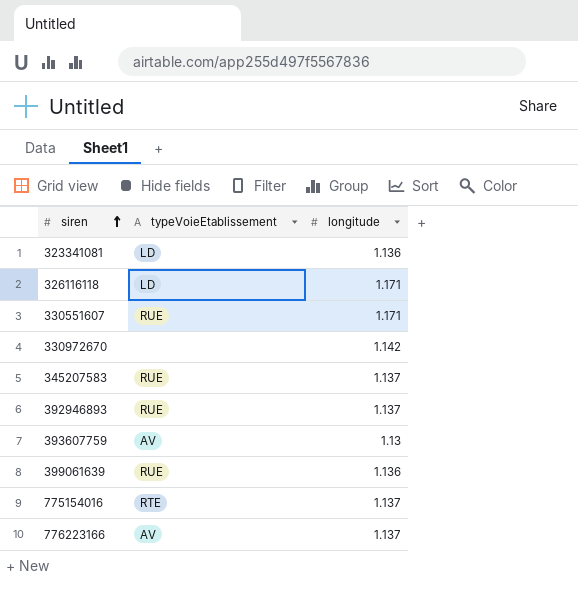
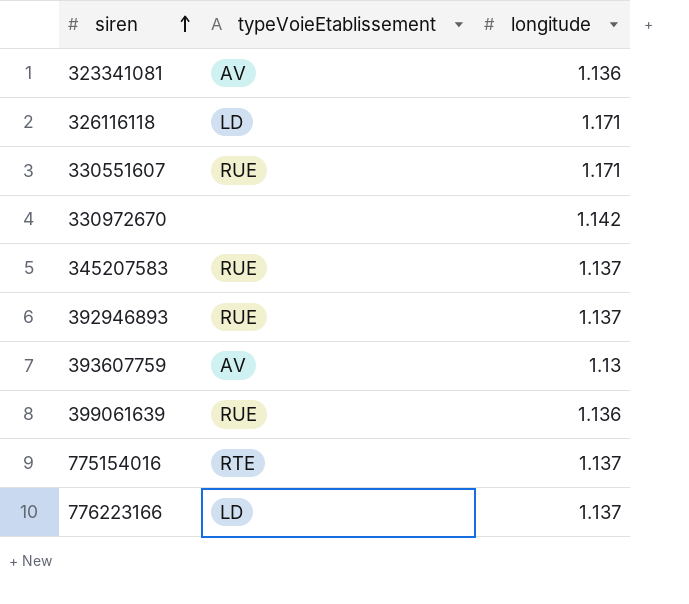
323341081 | typeVoieEtablissement: LD -> AV
776223166 | typeVoieEtablissement: AV -> LD

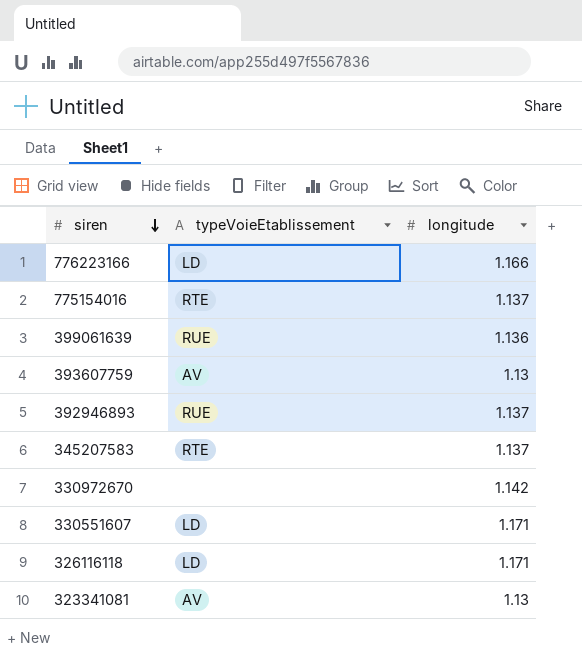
row order: siren ascending -> siren descending
776223166 | longitude: 1.137 -> 1.166
345207583 | typeVoieEtablissement: RUE -> RTE
330551607 | typeVoieEtablissement: RUE -> LD
323341081 | longitude: 1.136 -> 1.13

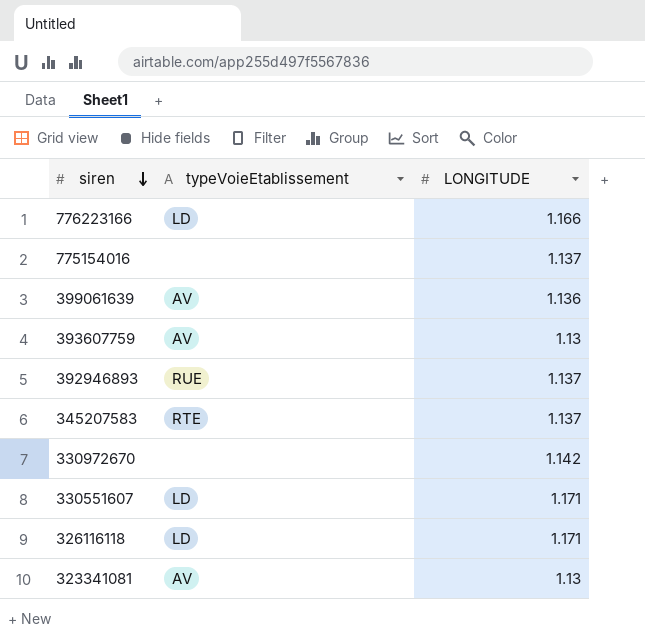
column name: longitude -> LONGITUDE
775154016 | typeVoieEtablissement: RTE -> none
399061639 | typeVoieEtablissement: RUE -> AV

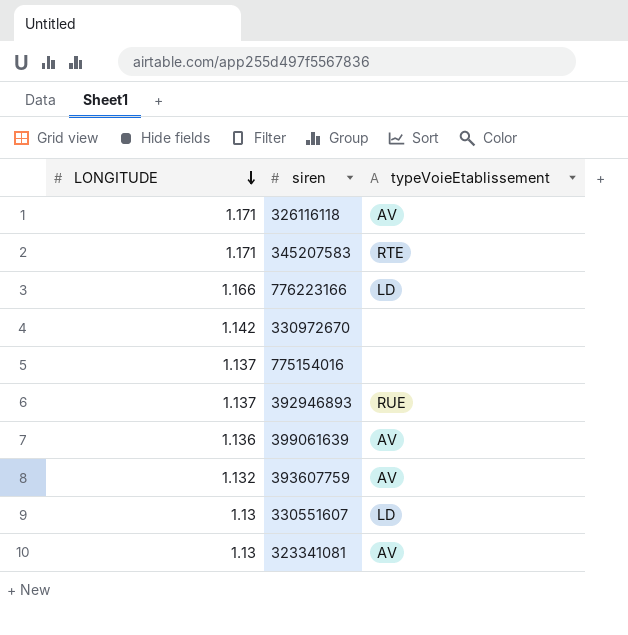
row order: siren descending -> LONGITUDE descending
column LONGITUDE | position: 3 -> 1
326116118 | typeVoieEtablissement: LD -> AV
345207583 | LONGITUDE: 1.137 -> 1.171
393607759 | LONGITUDE: 1.13 -> 1.132
330551607 | LONGITUDE: 1.171 -> 1.13

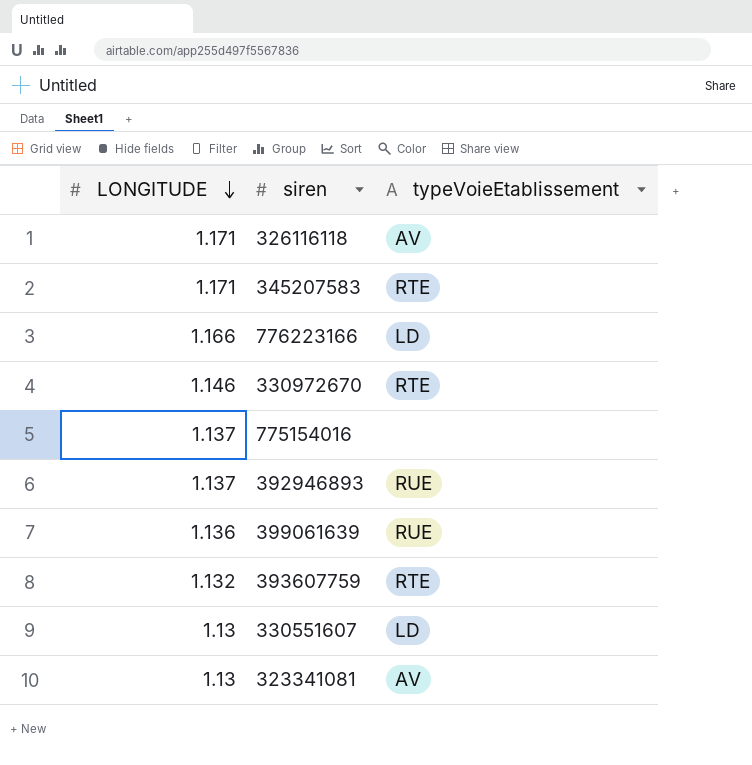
330972670 | LONGITUDE: 1.142 -> 1.146
330972670 | typeVoieEtablissement: none -> RTE
399061639 | typeVoieEtablissement: AV -> RUE
393607759 | typeVoieEtablissement: AV -> RTE

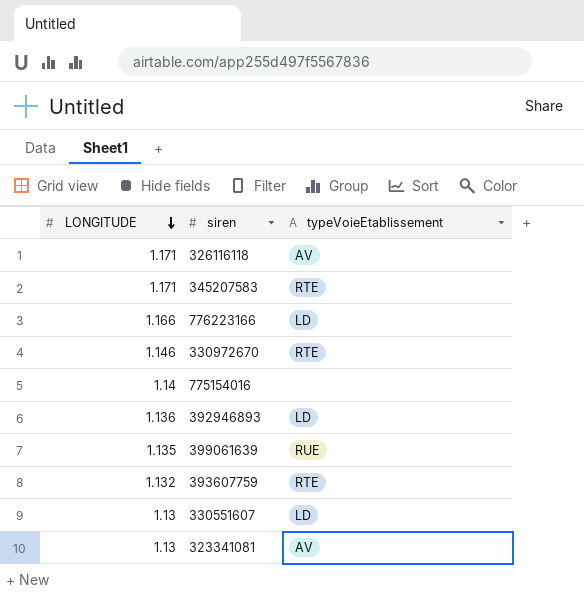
775154016 | LONGITUDE: 1.137 -> 1.14
392946893 | LONGITUDE: 1.137 -> 1.136
392946893 | typeVoieEtablissement: RUE -> LD
399061639 | LONGITUDE: 1.136 -> 1.135

